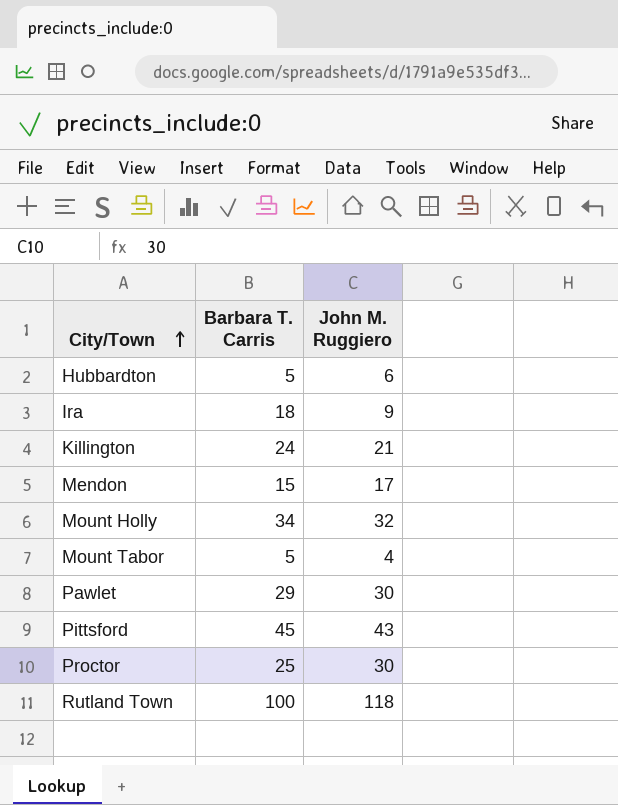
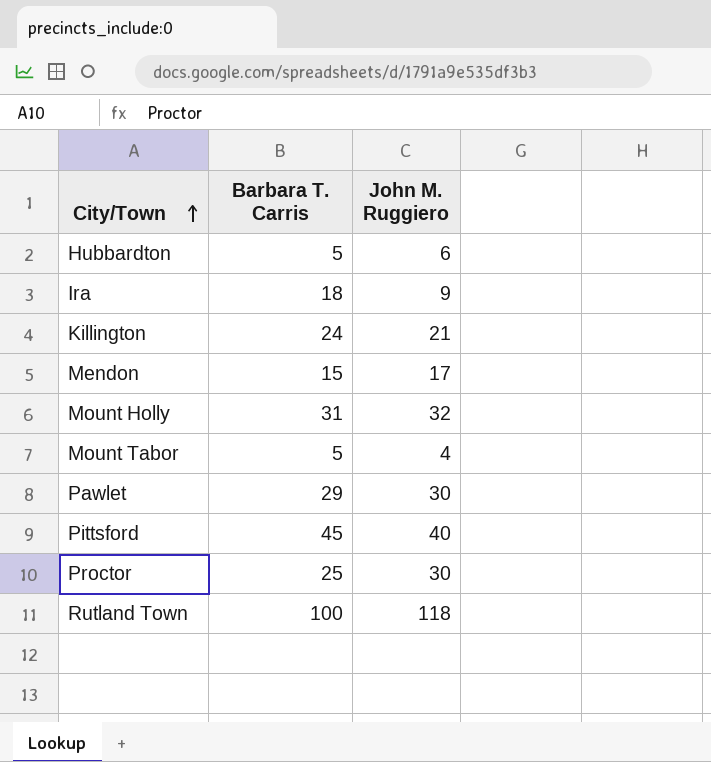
Mount Holly | Barbara T. Carris: 34 -> 31
Pittsford | John M. Ruggiero: 43 -> 40

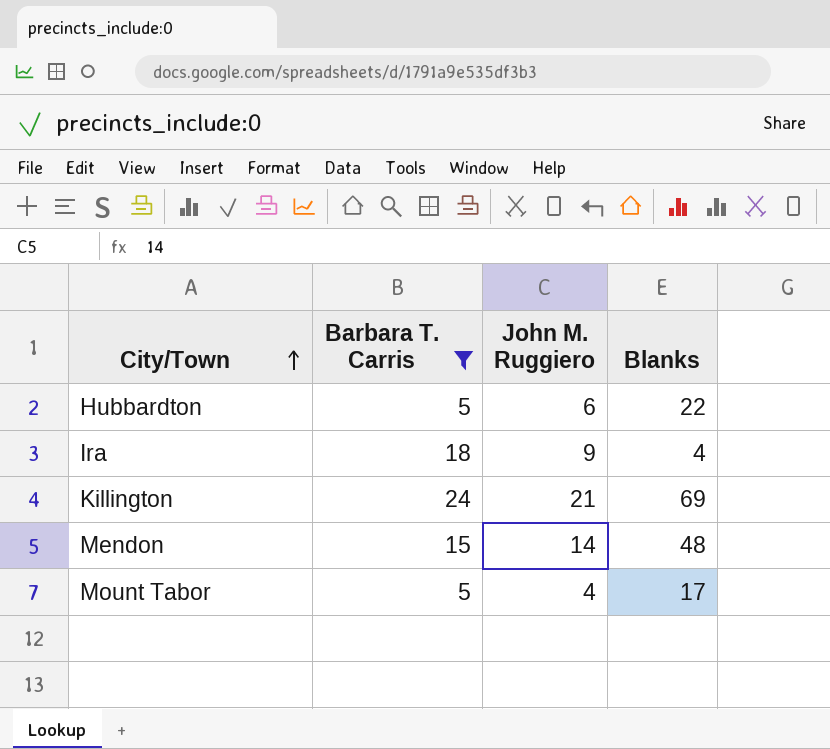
filter: none -> Barbara T. Carris <= 24
column Blanks | position: none -> 4
Mendon | John M. Ruggiero: 17 -> 14

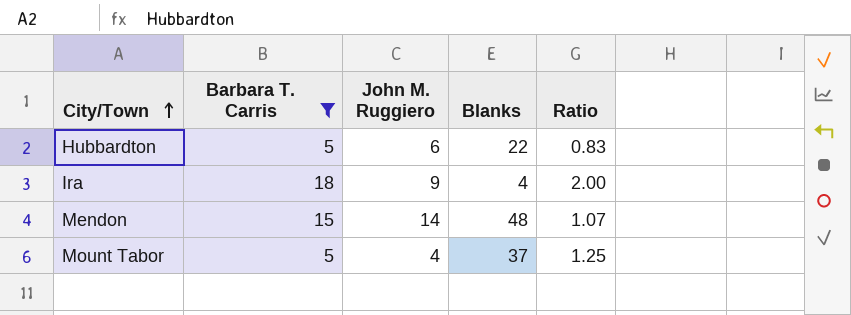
column Ratio | formula: none -> [Barbara T. Carris] / [John M. Ruggiero]
row Killington: 24 | 21 | 69 -> none
Mount Tabor | Blanks: 17 -> 37

